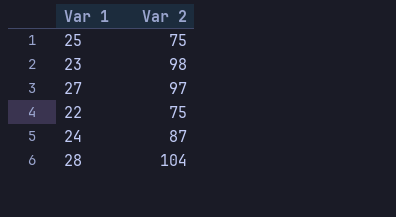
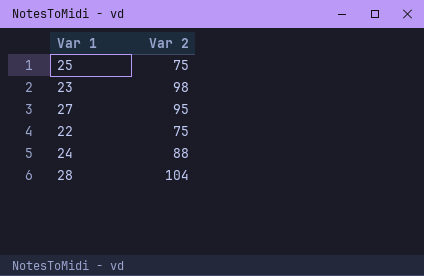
27 | Var 2: 97 -> 95
24 | Var 2: 87 -> 88

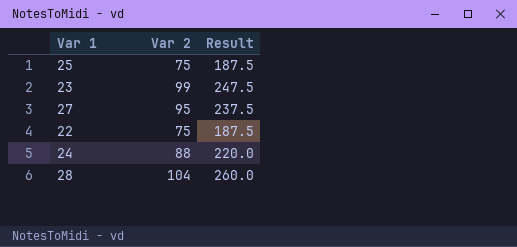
column Result | formula: none -> [Var 2] * 2.5
23 | Var 2: 98 -> 99

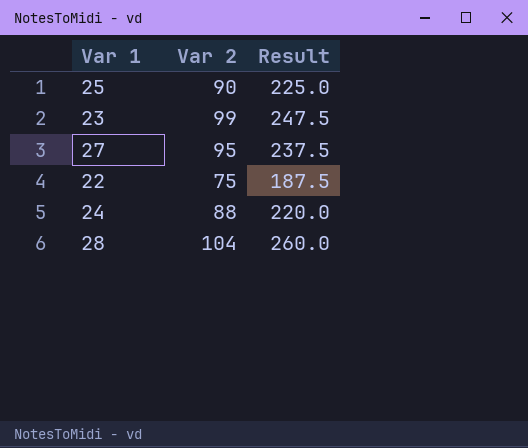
25 | Var 2: 75 -> 90
25 | Result: 187.5 -> 225.0

